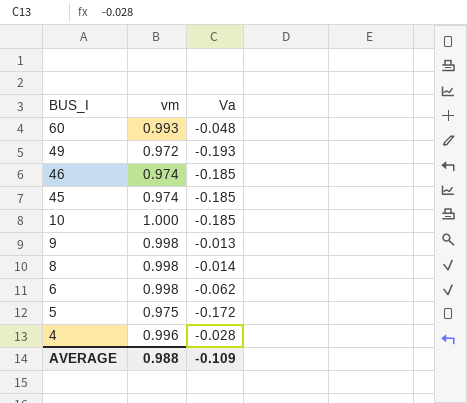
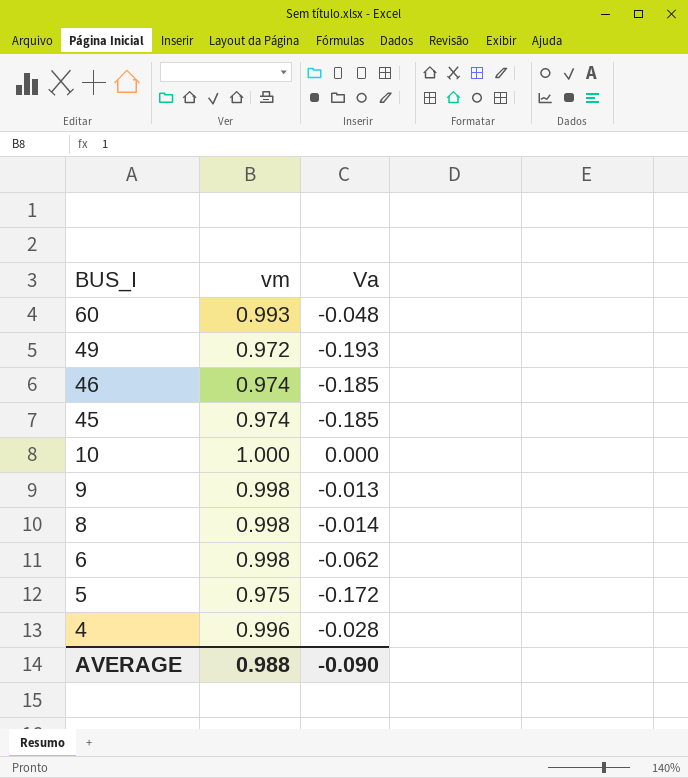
10 | Va: -0.185 -> 0.000
AVERAGE | Va: -0.109 -> -0.090

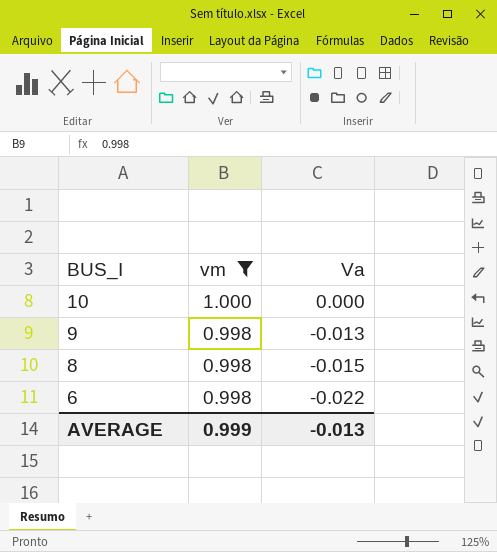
filter: none -> vm >= 0.998
8 | Va: -0.014 -> -0.015
6 | Va: -0.062 -> -0.022
AVERAGE | vm: 0.988 -> 0.999
AVERAGE | Va: -0.090 -> -0.013

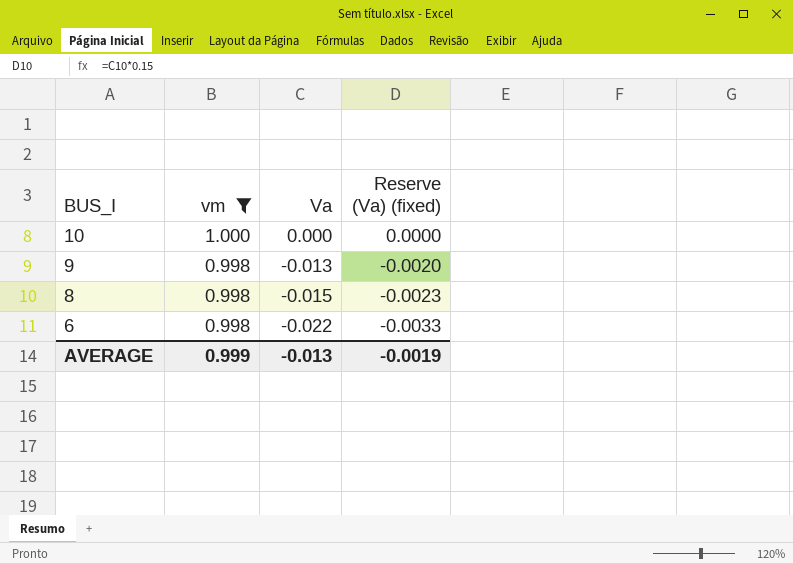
column Reserve (Va) (fixed) | formula: none -> [Va] * 0.15

